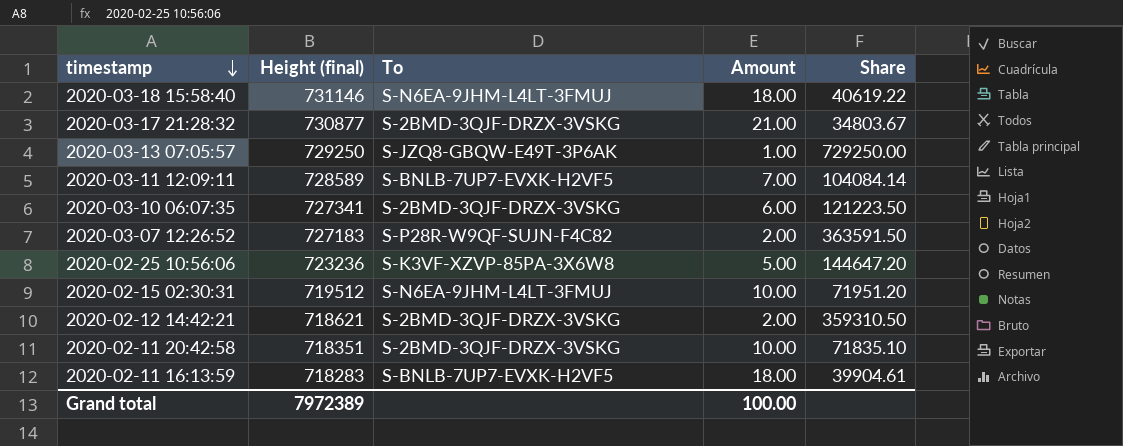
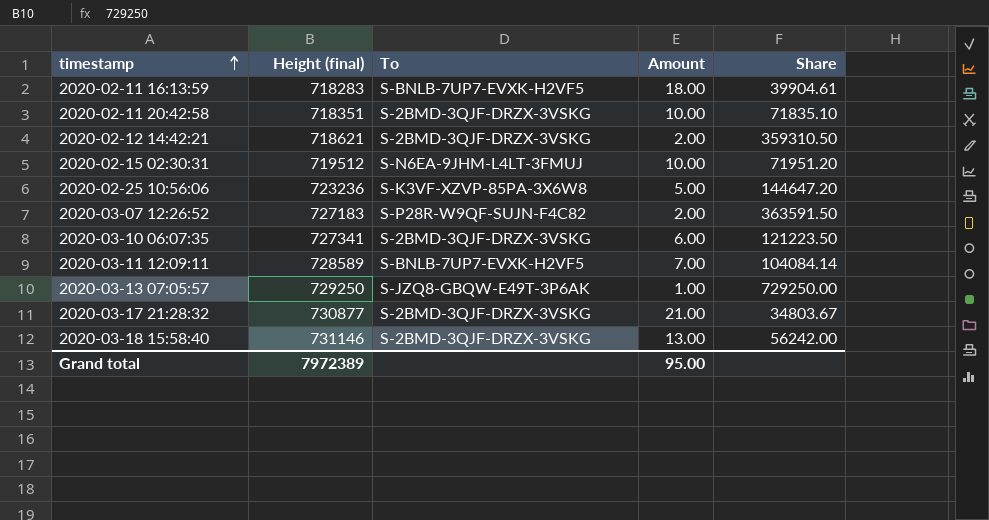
row order: timestamp descending -> timestamp ascending
2020-03-18 15:58:40 | To: S-N6EA-9JHM-L4LT-3FMUJ -> S-2BMD-3QJF-DRZX-3VSKG
2020-03-18 15:58:40 | Amount: 18.00 -> 13.00
2020-03-18 15:58:40 | Share: 40619.22 -> 56242.00
Grand total | Amount: 100.00 -> 95.00

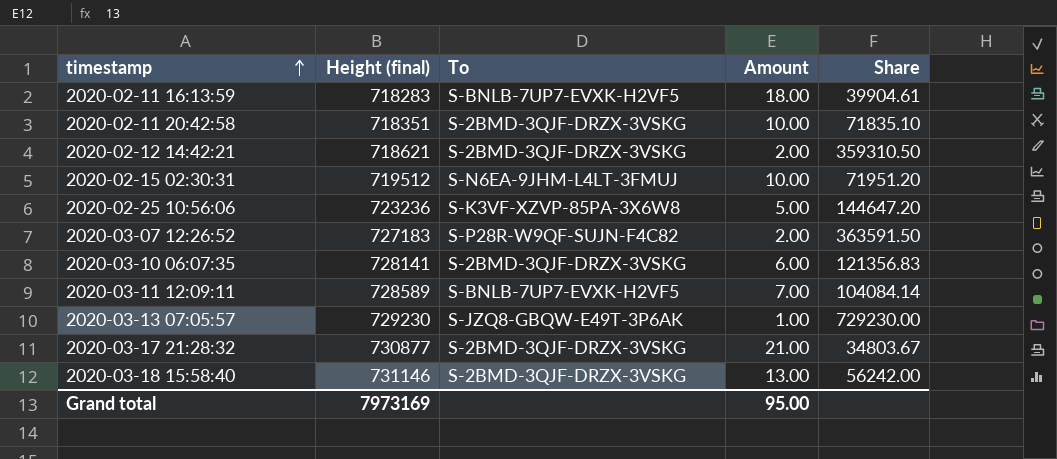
2020-03-10 06:07:35 | Height (final): 727341 -> 728141
2020-03-10 06:07:35 | Share: 121223.50 -> 121356.83
2020-03-13 07:05:57 | Height (final): 729250 -> 729230
2020-03-13 07:05:57 | Share: 729250.00 -> 729230.00
Grand total | Height (final): 7972389 -> 7973169

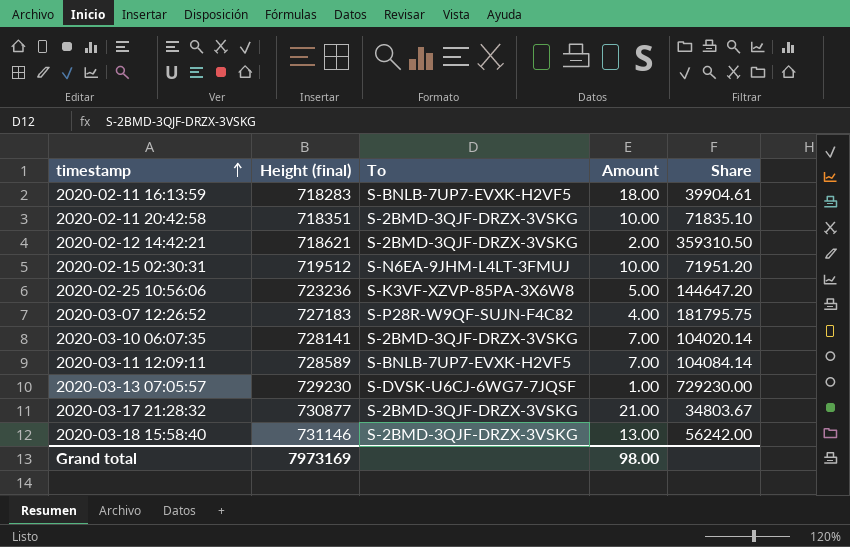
2020-03-07 12:26:52 | Amount: 2.00 -> 4.00
2020-03-07 12:26:52 | Share: 363591.50 -> 181795.75
2020-03-10 06:07:35 | Amount: 6.00 -> 7.00
2020-03-10 06:07:35 | Share: 121356.83 -> 104020.14
2020-03-13 07:05:57 | To: S-JZQ8-GBQW-E49T-3P6AK -> S-DVSK-U6CJ-6WG7-7JQSF
Grand total | Amount: 95.00 -> 98.00

